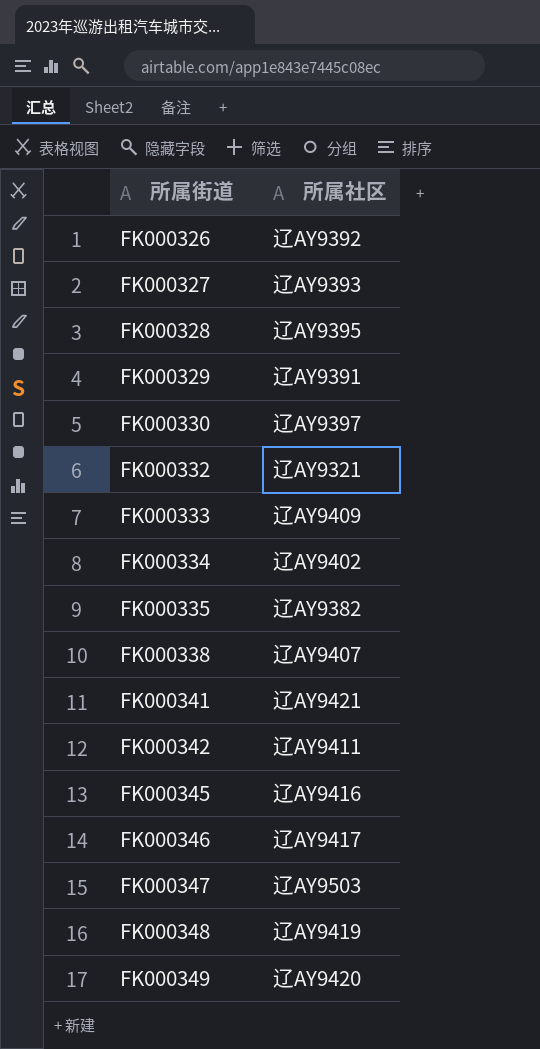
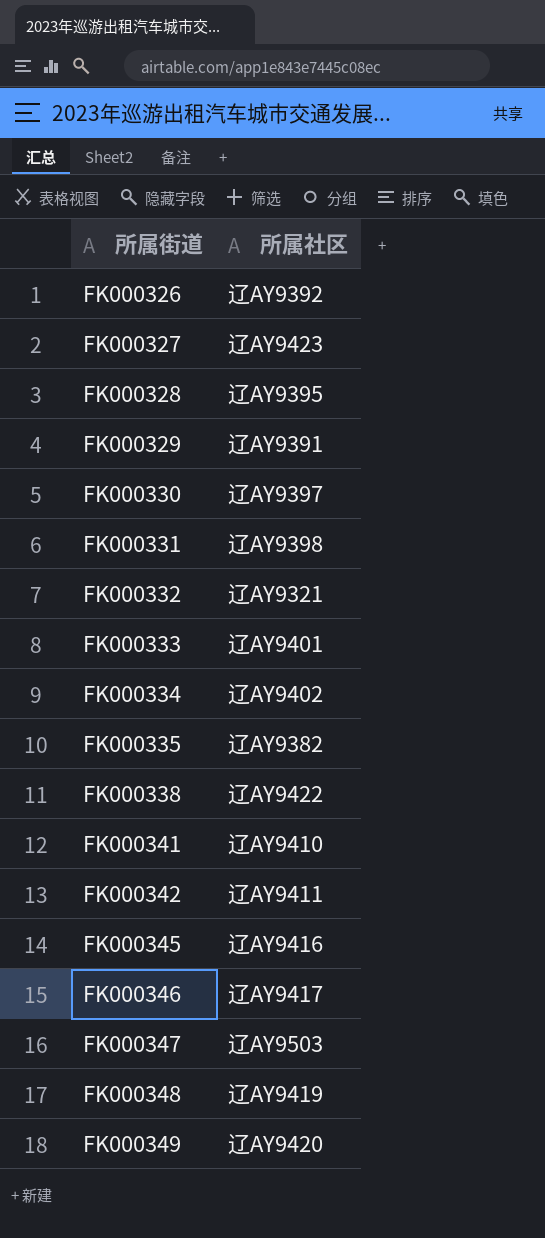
FK000327 | 所属社区: 辽AY9393 -> 辽AY9423
row FK000331: none -> 辽AY9398
FK000333 | 所属社区: 辽AY9409 -> 辽AY9401
FK000338 | 所属社区: 辽AY9407 -> 辽AY9422
FK000341 | 所属社区: 辽AY9421 -> 辽AY9410

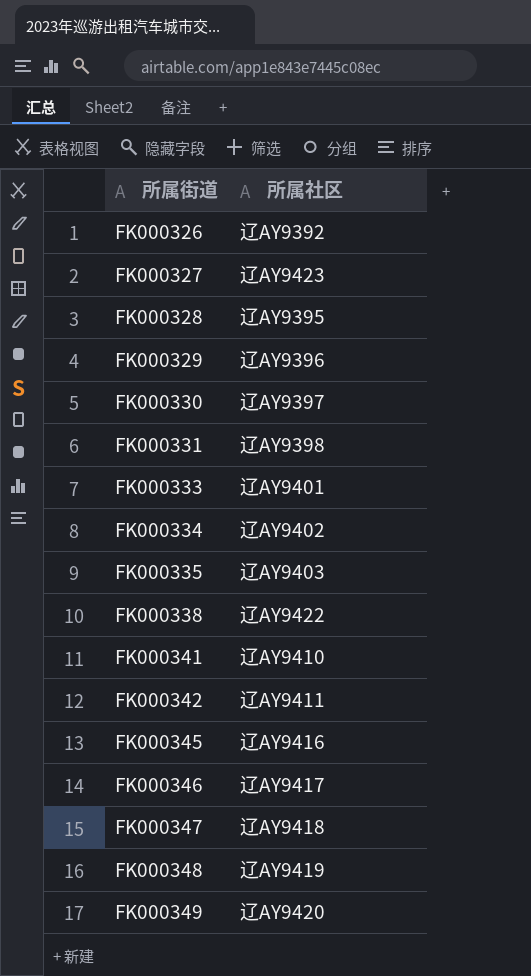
row FK000332: 辽AY9321 -> none
FK000329 | 所属社区: 辽AY9391 -> 辽AY9396
FK000335 | 所属社区: 辽AY9382 -> 辽AY9403
FK000347 | 所属社区: 辽AY9503 -> 辽AY9418

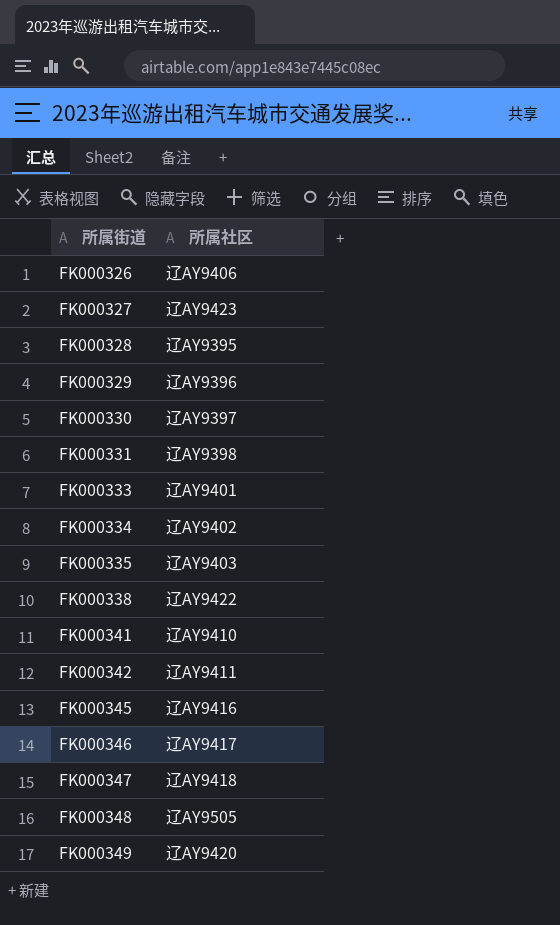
FK000326 | 所属社区: 辽AY9392 -> 辽AY9406
FK000348 | 所属社区: 辽AY9419 -> 辽AY9505

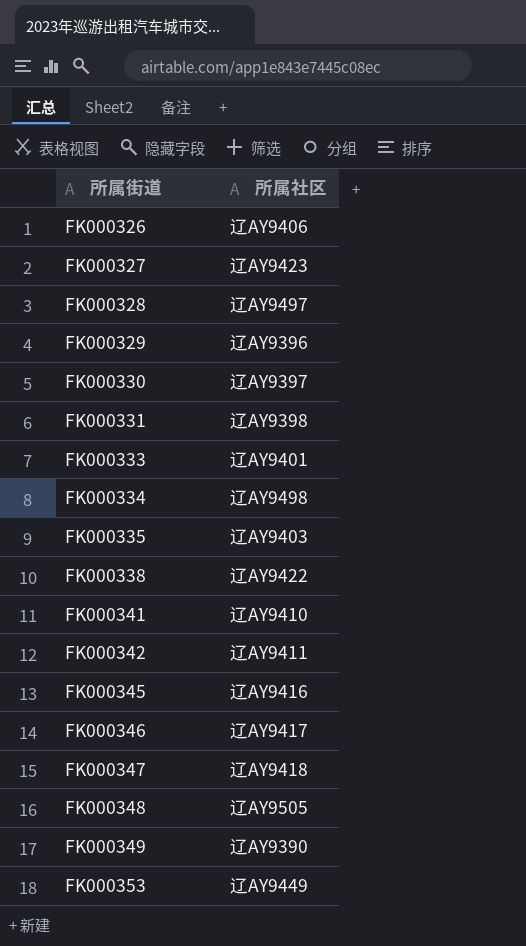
FK000328 | 所属社区: 辽AY9395 -> 辽AY9497
FK000334 | 所属社区: 辽AY9402 -> 辽AY9498
FK000349 | 所属社区: 辽AY9420 -> 辽AY9390
row FK000353: none -> 辽AY9449

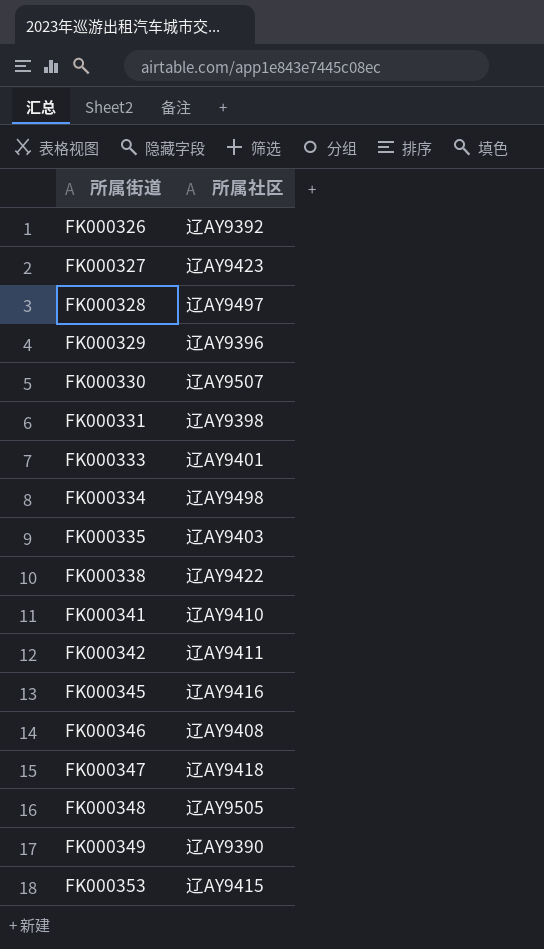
FK000326 | 所属社区: 辽AY9406 -> 辽AY9392
FK000330 | 所属社区: 辽AY9397 -> 辽AY9507
FK000346 | 所属社区: 辽AY9417 -> 辽AY9408
FK000353 | 所属社区: 辽AY9449 -> 辽AY9415

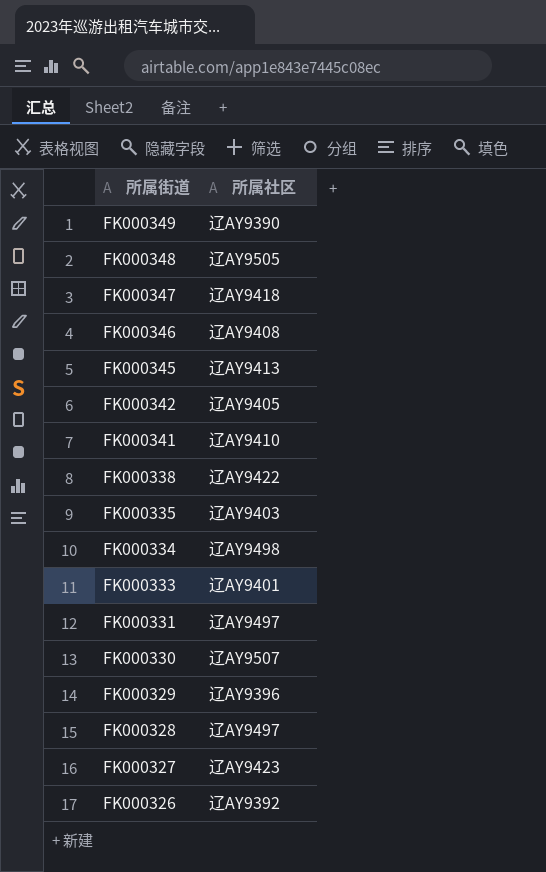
row order: 所属街道 ascending -> 所属街道 descending
row FK000353: 辽AY9415 -> none
FK000345 | 所属社区: 辽AY9416 -> 辽AY9413
FK000342 | 所属社区: 辽AY9411 -> 辽AY9405
FK000331 | 所属社区: 辽AY9398 -> 辽AY9497

